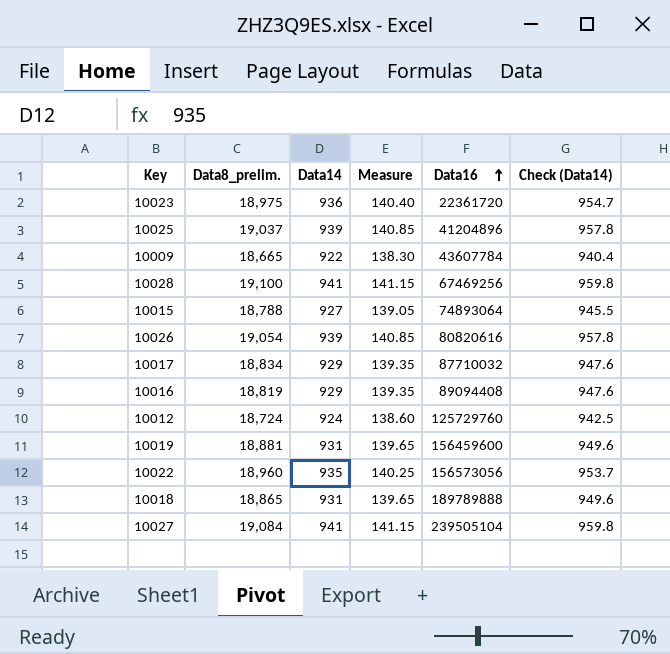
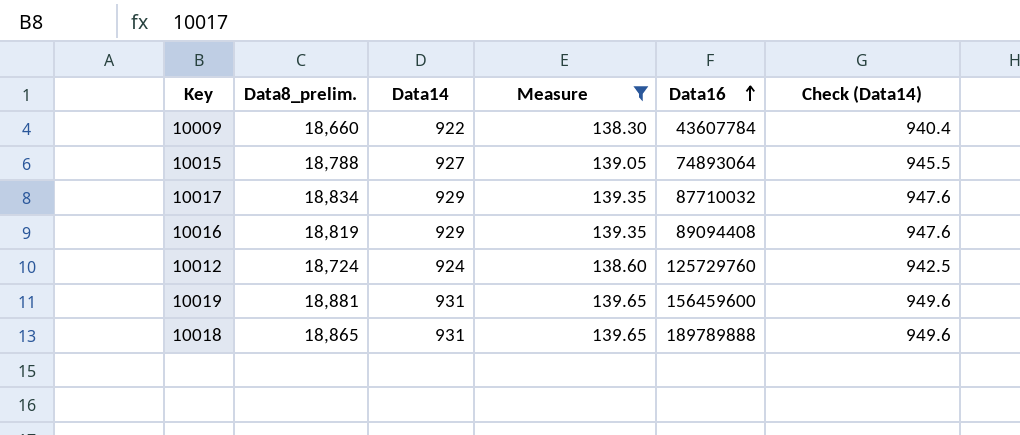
filter: none -> Measure <= 139.65
10009 | Data8_prelim.: 18,665 -> 18,660

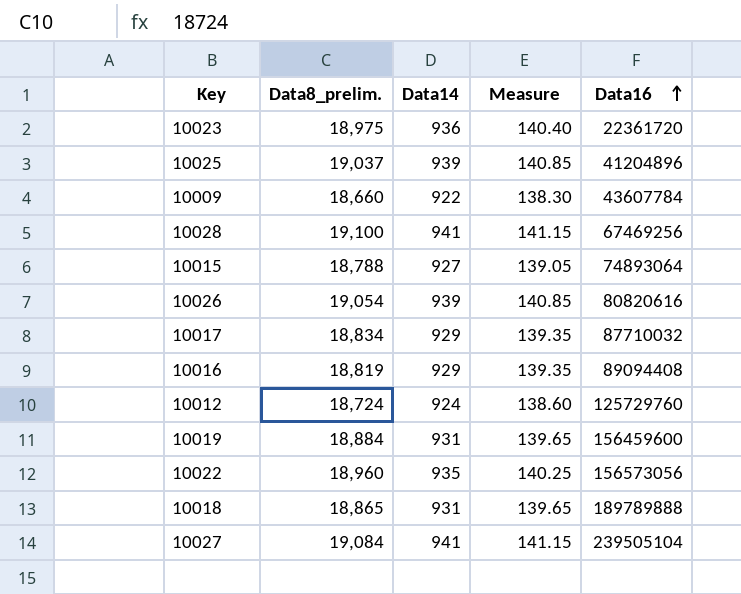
filter: Measure <= 139.65 -> none
column Check (Data14) | formula: [Data14] * 1.02 -> none
10019 | Data8_prelim.: 18,881 -> 18,884

